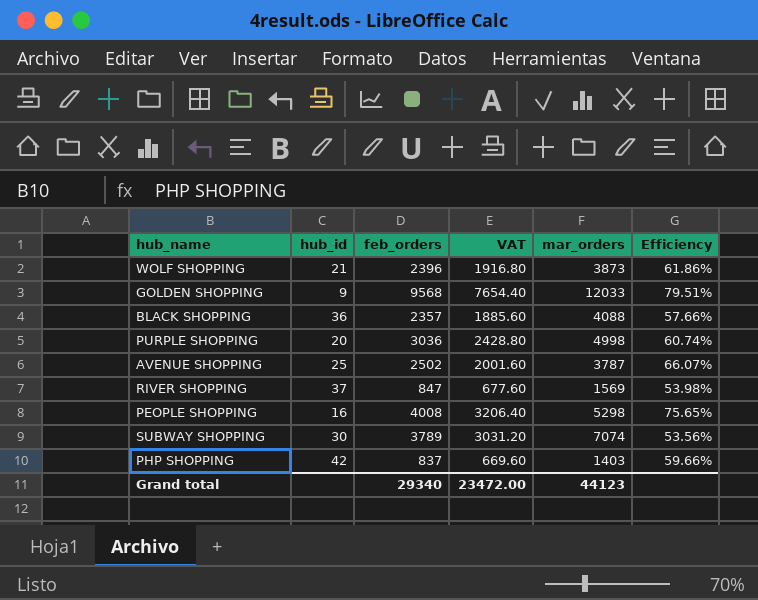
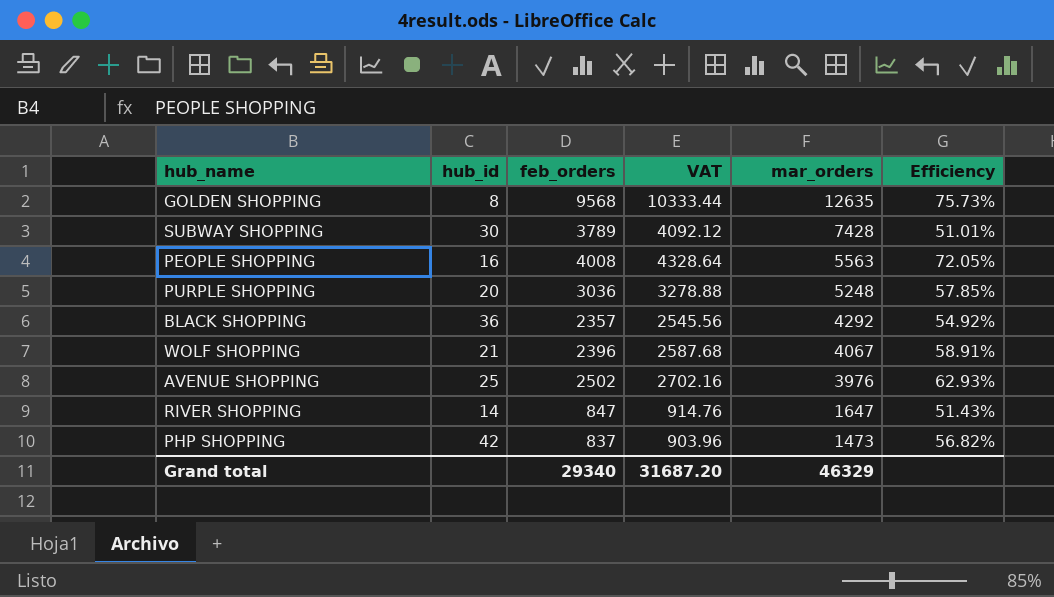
row order: none -> mar_orders descending
column VAT | formula: [feb_orders] * 0.8 -> [feb_orders] * 1.08
GOLDEN SHOPPING | hub_id: 9 -> 8
GOLDEN SHOPPING | mar_orders: 12033 -> 12635
GOLDEN SHOPPING | Efficiency: 79.51% -> 75.73%
SUBWAY SHOPPING | mar_orders: 7074 -> 7428
SUBWAY SHOPPING | Efficiency: 53.56% -> 51.01%
PEOPLE SHOPPING | mar_orders: 5298 -> 5563
PEOPLE SHOPPING | Efficiency: 75.65% -> 72.05%
PURPLE SHOPPING | mar_orders: 4998 -> 5248
PURPLE SHOPPING | Efficiency: 60.74% -> 57.85%
BLACK SHOPPING | mar_orders: 4088 -> 4292
BLACK SHOPPING | Efficiency: 57.66% -> 54.92%
WOLF SHOPPING | mar_orders: 3873 -> 4067
WOLF SHOPPING | Efficiency: 61.86% -> 58.91%
AVENUE SHOPPING | mar_orders: 3787 -> 3976
AVENUE SHOPPING | Efficiency: 66.07% -> 62.93%
RIVER SHOPPING | hub_id: 37 -> 14
RIVER SHOPPING | mar_orders: 1569 -> 1647
RIVER SHOPPING | Efficiency: 53.98% -> 51.43%
PHP SHOPPING | mar_orders: 1403 -> 1473
PHP SHOPPING | Efficiency: 59.66% -> 56.82%
Grand total | VAT: 23472.00 -> 31687.20
Grand total | mar_orders: 44123 -> 46329

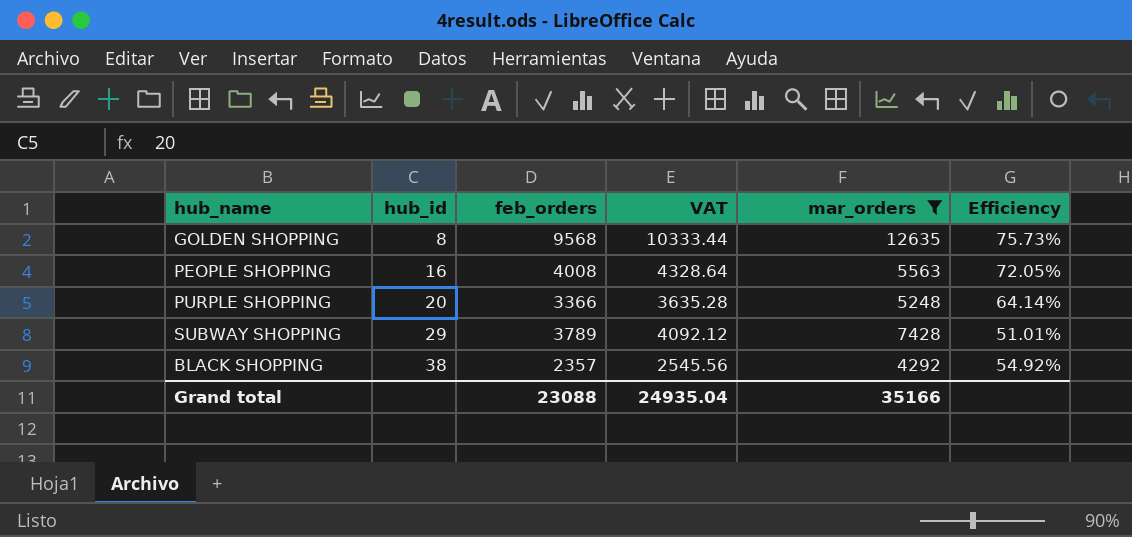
filter: none -> mar_orders >= 4292
row order: mar_orders descending -> hub_id ascending
PURPLE SHOPPING | feb_orders: 3036 -> 3366
PURPLE SHOPPING | VAT: 3278.88 -> 3635.28
PURPLE SHOPPING | Efficiency: 57.85% -> 64.14%
SUBWAY SHOPPING | hub_id: 30 -> 29
BLACK SHOPPING | hub_id: 36 -> 38
Grand total | feb_orders: 29340 -> 23088
Grand total | VAT: 31687.20 -> 24935.04
Grand total | mar_orders: 46329 -> 35166

